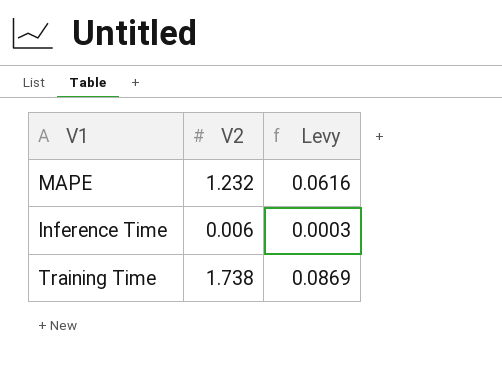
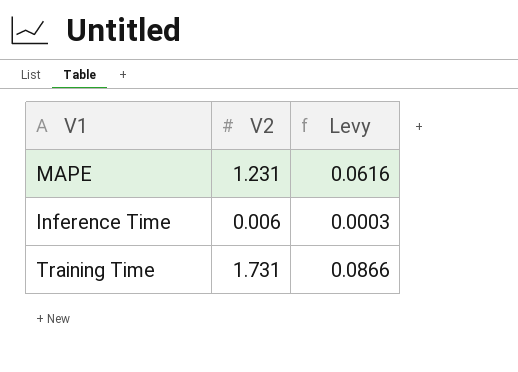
MAPE | V2: 1.232 -> 1.231
Training Time | V2: 1.738 -> 1.731
Training Time | Levy: 0.0869 -> 0.0866

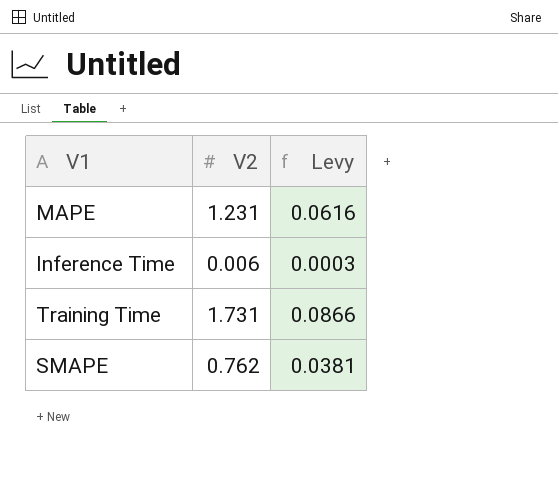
row SMAPE: none -> 0.762 | 0.0381

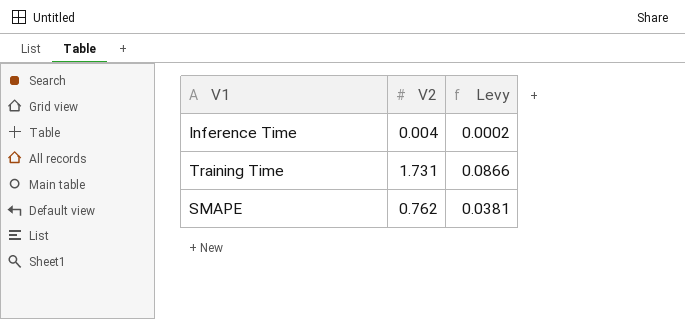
row MAPE: 1.231 | 0.0616 -> none
Inference Time | V2: 0.006 -> 0.004
Inference Time | Levy: 0.0003 -> 0.0002

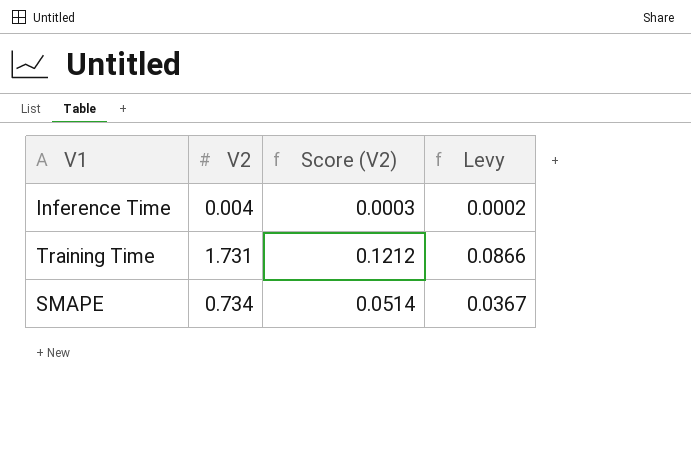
column Score (V2) | formula: none -> [V2] * 0.07
SMAPE | V2: 0.762 -> 0.734
SMAPE | Levy: 0.0381 -> 0.0367

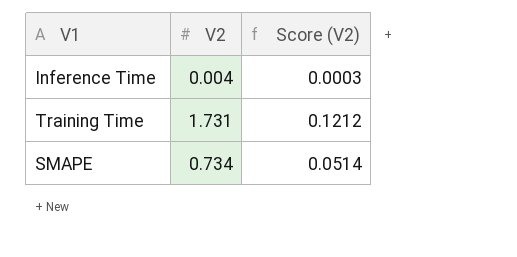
column Levy | formula: [V2] * 0.05 -> none

